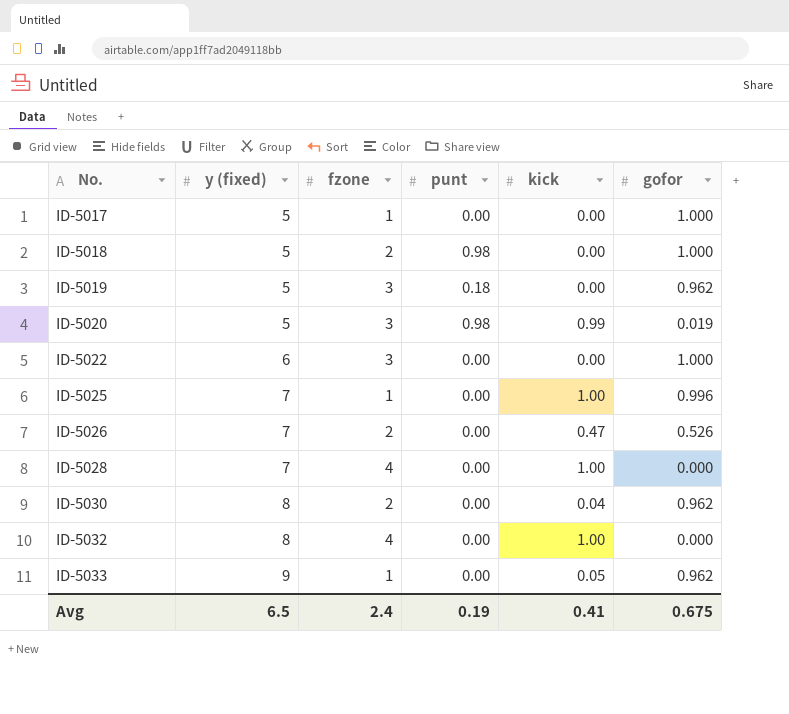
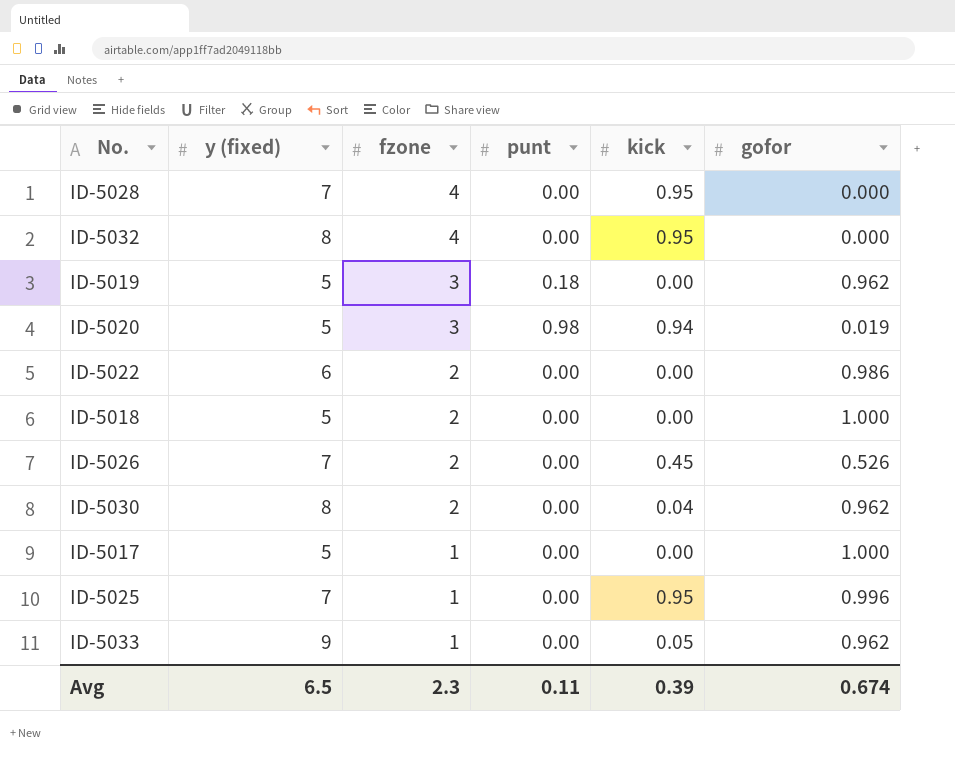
row order: No. ascending -> fzone descending
ID-5028 | kick: 1.00 -> 0.95
ID-5032 | kick: 1.00 -> 0.95
ID-5020 | kick: 0.99 -> 0.94
ID-5022 | fzone: 3 -> 2
ID-5022 | gofor: 1.000 -> 0.986
ID-5018 | punt: 0.98 -> 0.00
ID-5026 | kick: 0.47 -> 0.45
ID-5025 | kick: 1.00 -> 0.95
Avg | fzone: 2.4 -> 2.3
Avg | punt: 0.19 -> 0.11
Avg | kick: 0.41 -> 0.39
Avg | gofor: 0.675 -> 0.674

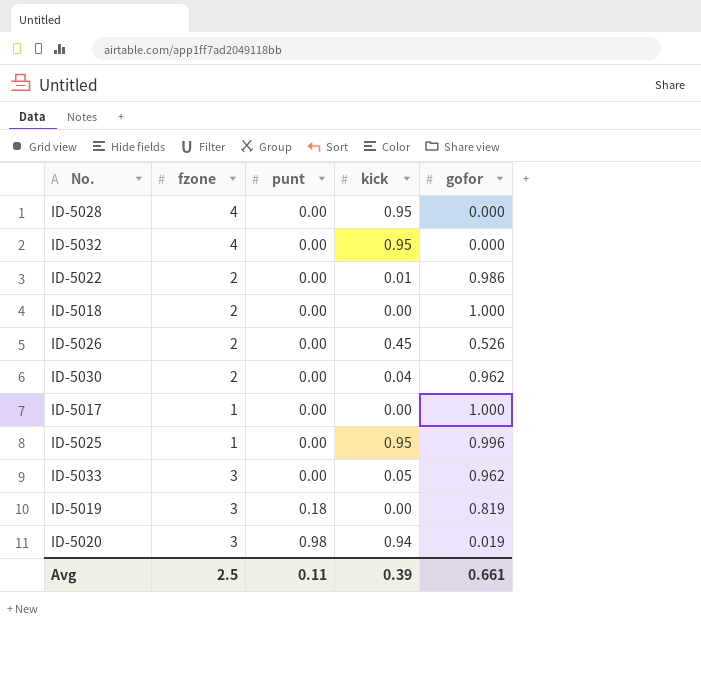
row order: fzone descending -> punt ascending
column y (fixed) | position: 2 -> none
ID-5022 | kick: 0.00 -> 0.01
ID-5033 | fzone: 1 -> 3
ID-5019 | gofor: 0.962 -> 0.819
Avg | fzone: 2.3 -> 2.5
Avg | gofor: 0.674 -> 0.661

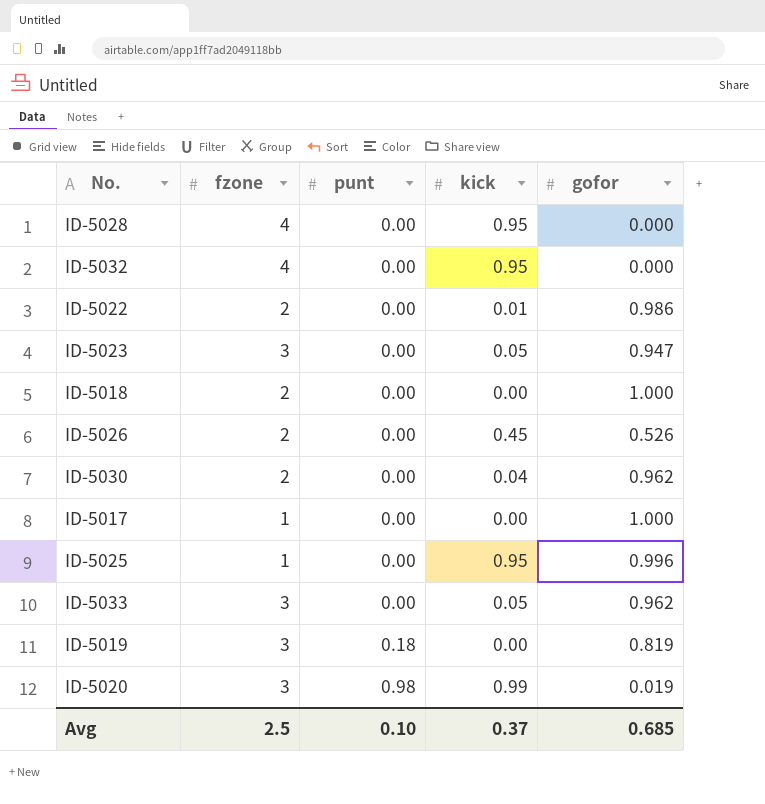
row ID-5023: none -> 3 | 0.00 | 0.05 | 0.947
ID-5020 | kick: 0.94 -> 0.99
Avg | punt: 0.11 -> 0.10
Avg | kick: 0.39 -> 0.37
Avg | gofor: 0.661 -> 0.685

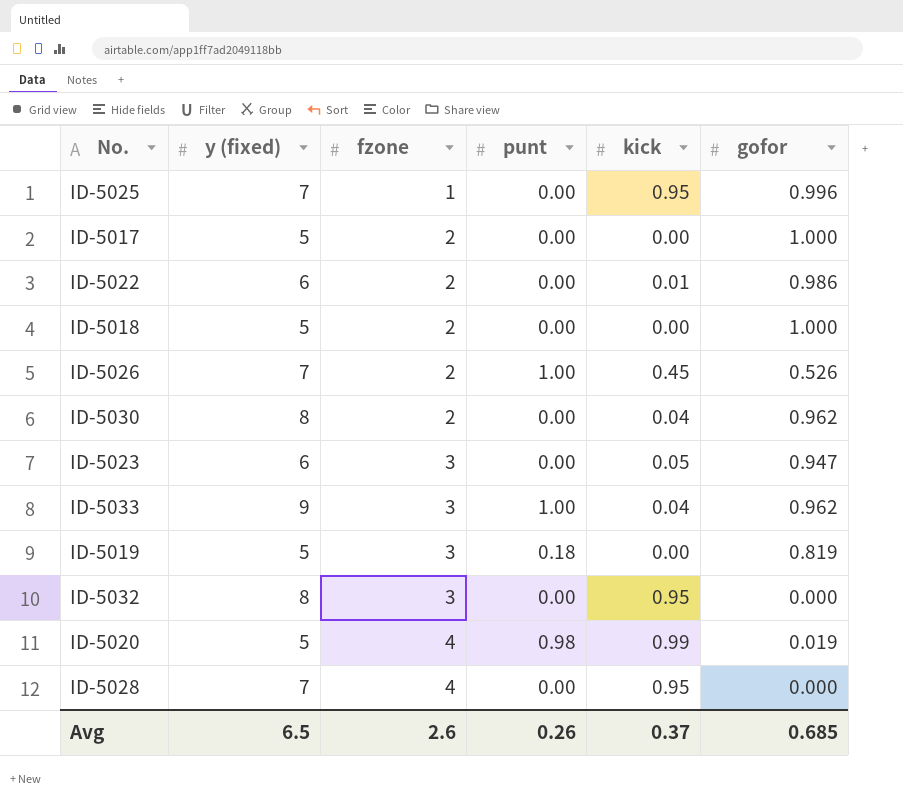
row order: punt ascending -> fzone ascending
column y (fixed) | position: none -> 2
ID-5017 | fzone: 1 -> 2
ID-5026 | punt: 0.00 -> 1.00
ID-5033 | punt: 0.00 -> 1.00
ID-5033 | kick: 0.05 -> 0.04
ID-5032 | fzone: 4 -> 3
ID-5020 | fzone: 3 -> 4
Avg | fzone: 2.5 -> 2.6
Avg | punt: 0.10 -> 0.26

